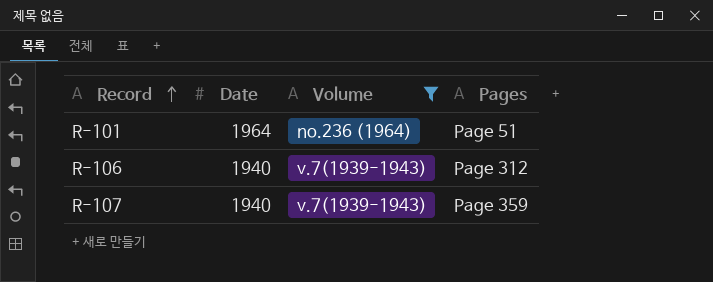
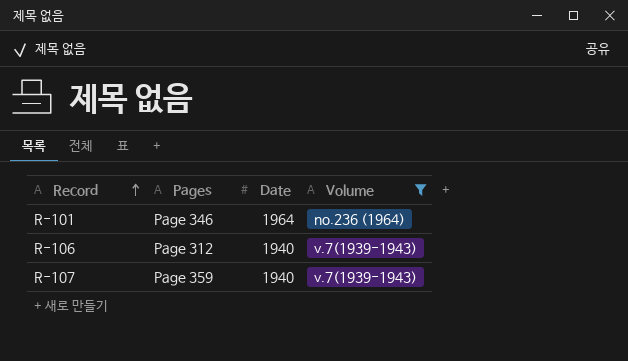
column Pages | position: 4 -> 2
R-101 | Pages: Page 51 -> Page 346

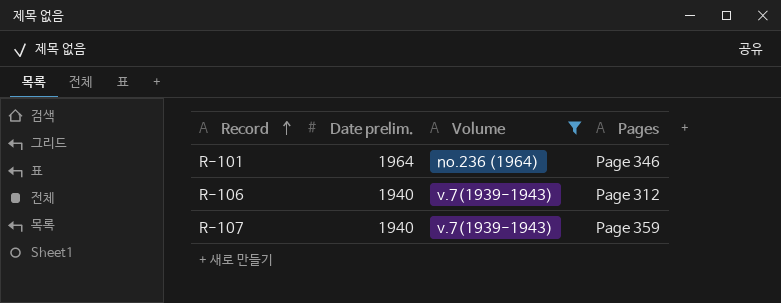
column name: Date -> Date prelim.
column Pages | position: 2 -> 4

